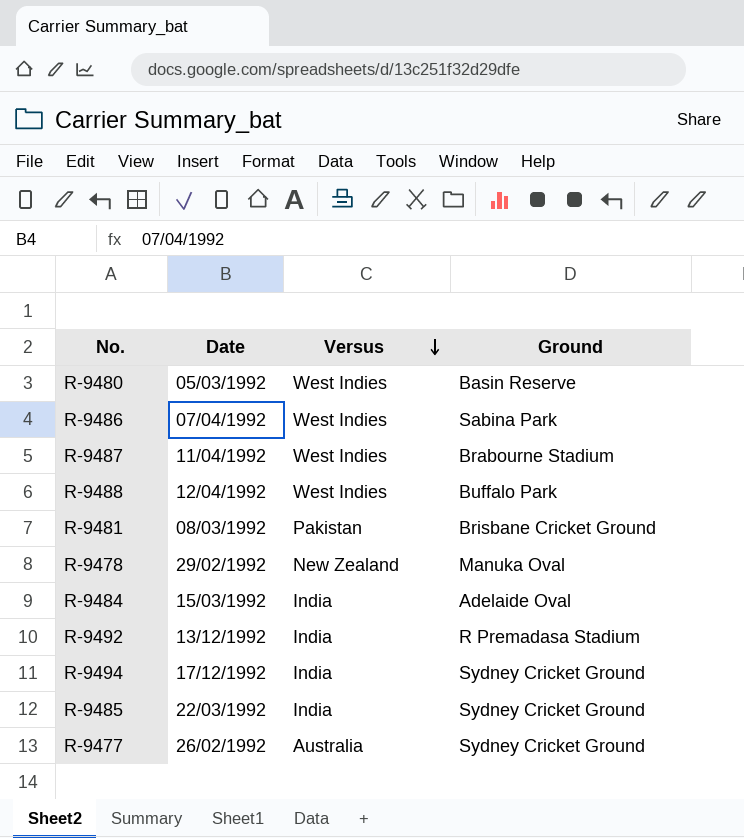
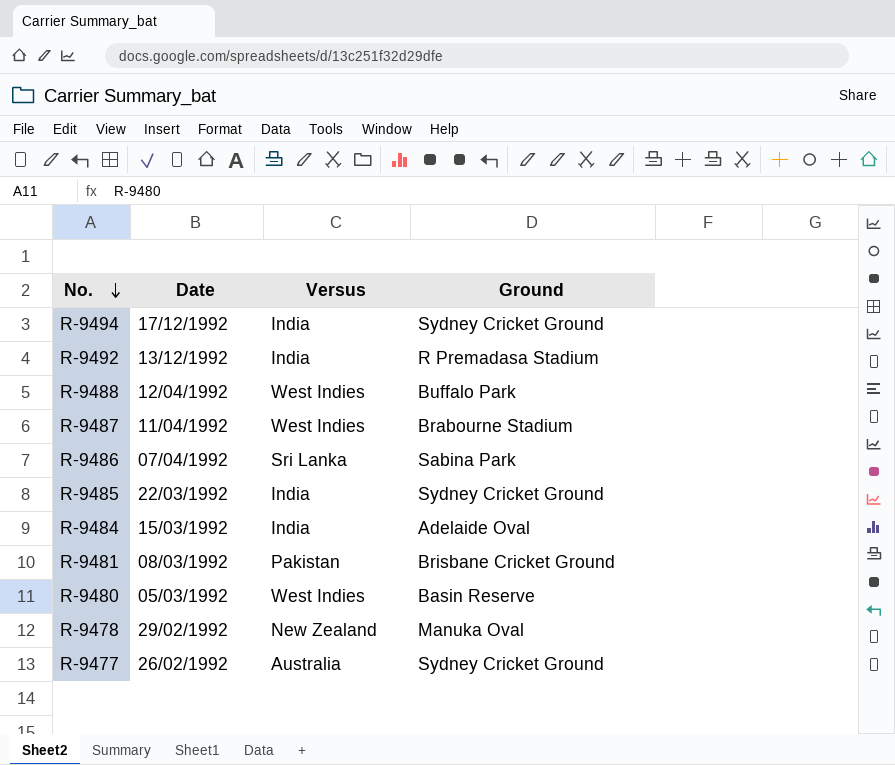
row order: Versus descending -> No. descending
R-9486 | Versus: West Indies -> Sri Lanka

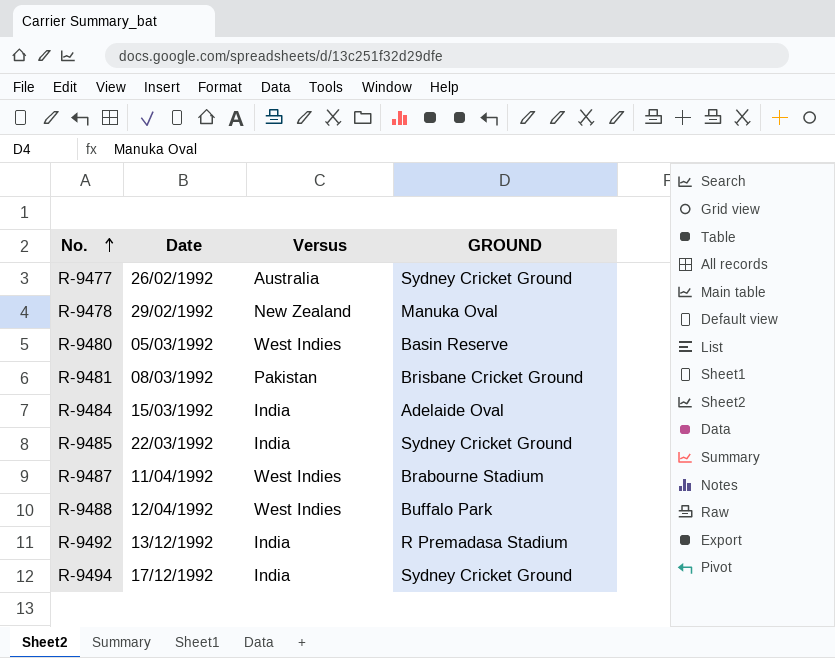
row order: No. descending -> No. ascending
column name: Ground -> GROUND
row R-9486: 07/04/1992 | Sri Lanka | Sabina Park -> none

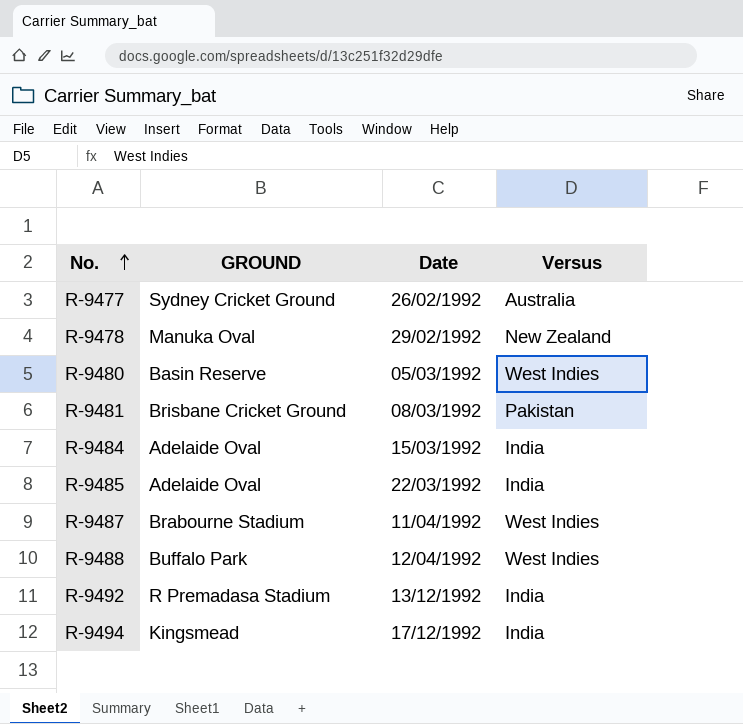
column GROUND | position: 4 -> 2
R-9485 | GROUND: Sydney Cricket Ground -> Adelaide Oval
R-9494 | GROUND: Sydney Cricket Ground -> Kingsmead

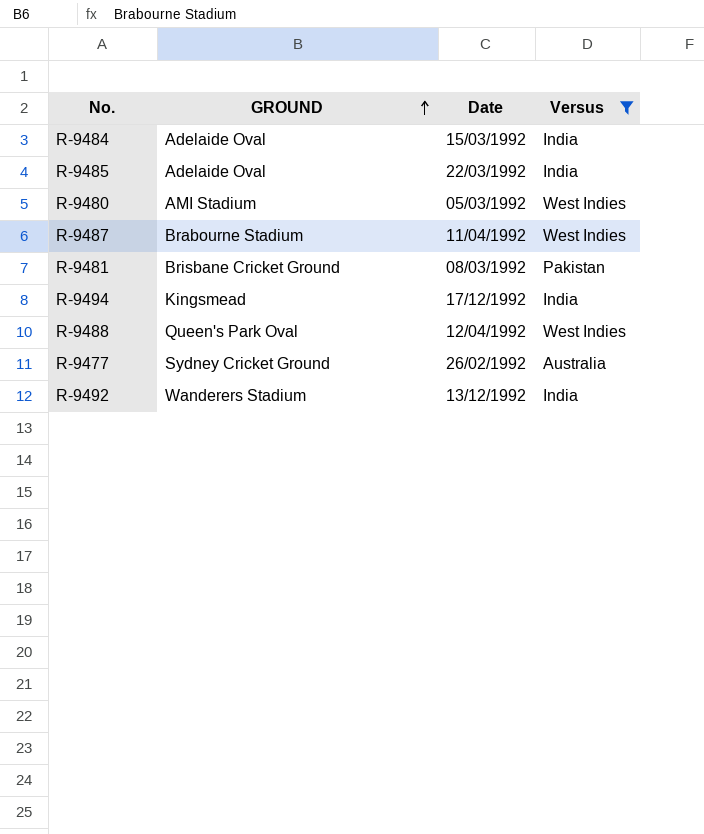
filter: none -> Versus != New Zealand
row order: No. ascending -> GROUND ascending
R-9480 | GROUND: Basin Reserve -> AMI Stadium
R-9488 | GROUND: Buffalo Park -> Queen's Park Oval
R-9492 | GROUND: R Premadasa Stadium -> Wanderers Stadium

